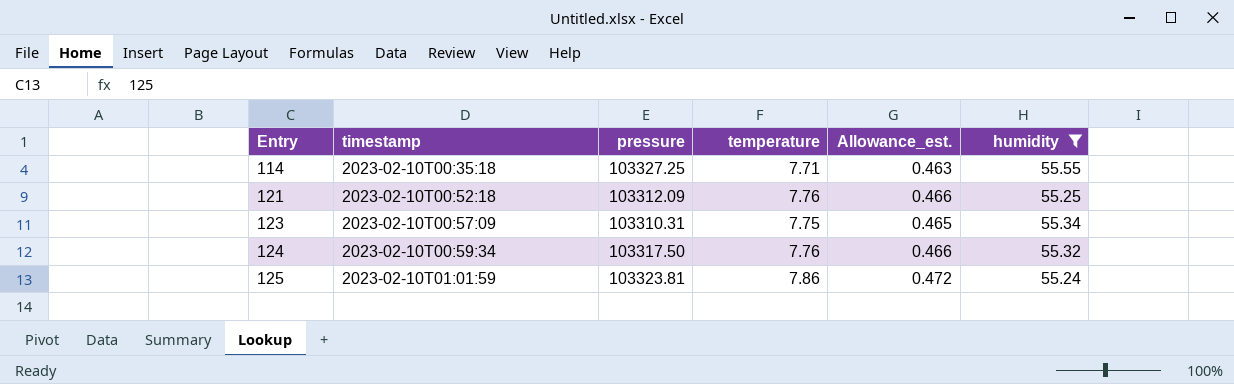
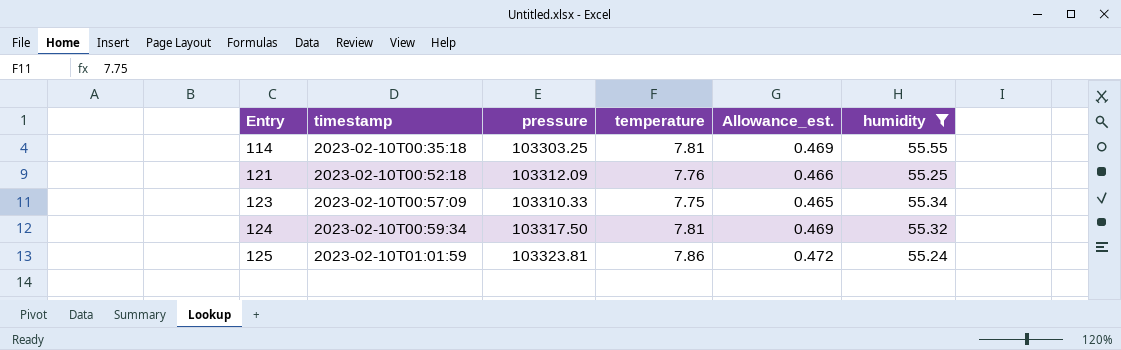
114 | pressure: 103327.25 -> 103303.25
114 | temperature: 7.71 -> 7.81
114 | Allowance_est.: 0.463 -> 0.469
123 | pressure: 103310.31 -> 103310.33
124 | temperature: 7.76 -> 7.81
124 | Allowance_est.: 0.466 -> 0.469

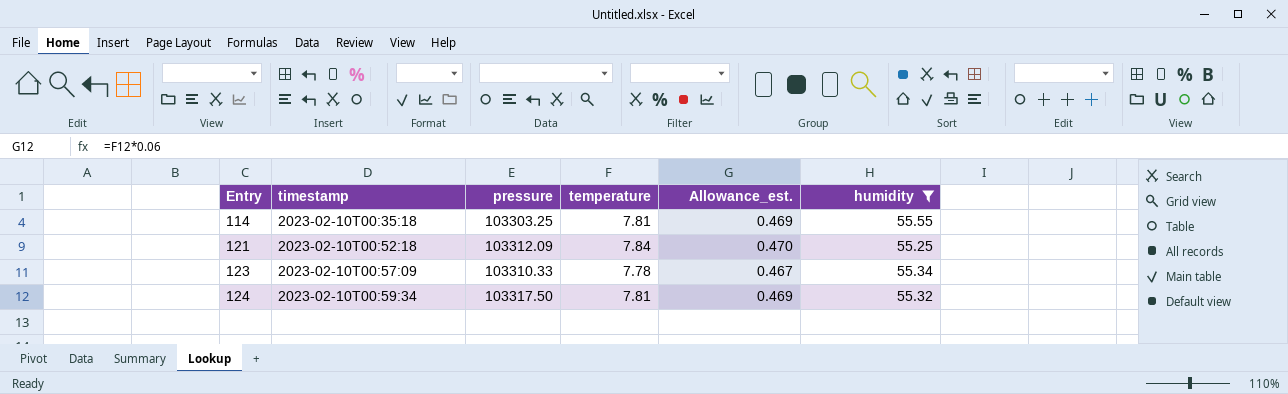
row 125: 2023-02-10T01:01:59 | 103323.81 | 7.86 | 0.472 | 55.24 -> none
121 | temperature: 7.76 -> 7.84
121 | Allowance_est.: 0.466 -> 0.470
123 | temperature: 7.75 -> 7.78
123 | Allowance_est.: 0.465 -> 0.467

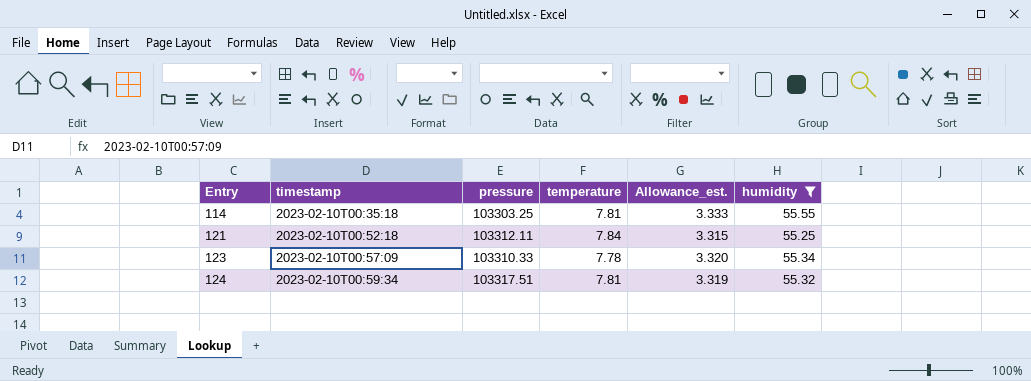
column Allowance_est. | formula: [temperature] * 0.06 -> [humidity] * 0.06
121 | pressure: 103312.09 -> 103312.11
124 | pressure: 103317.50 -> 103317.51

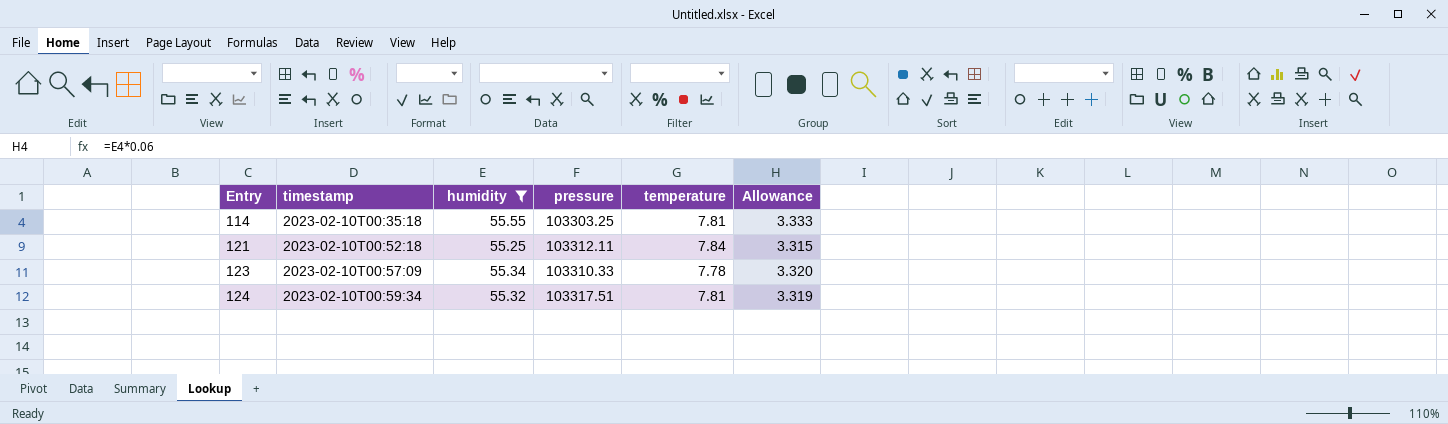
column humidity | position: 6 -> 3
column name: Allowance_est. -> Allowance

